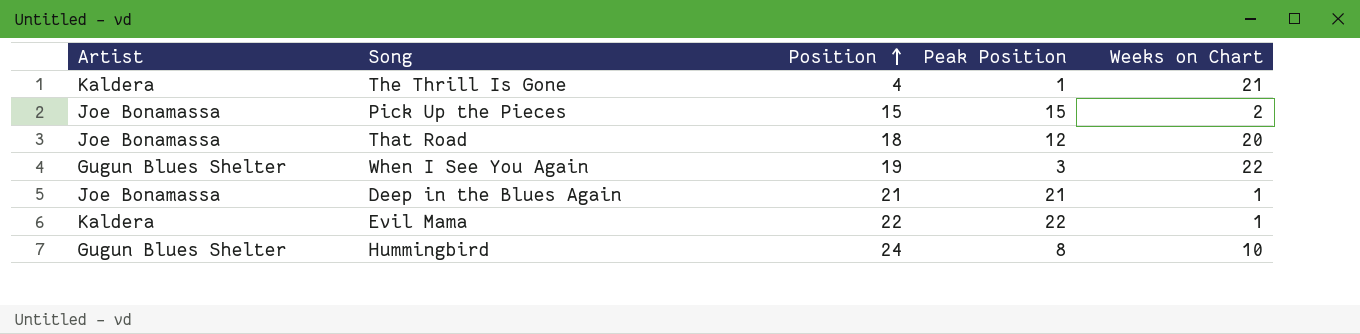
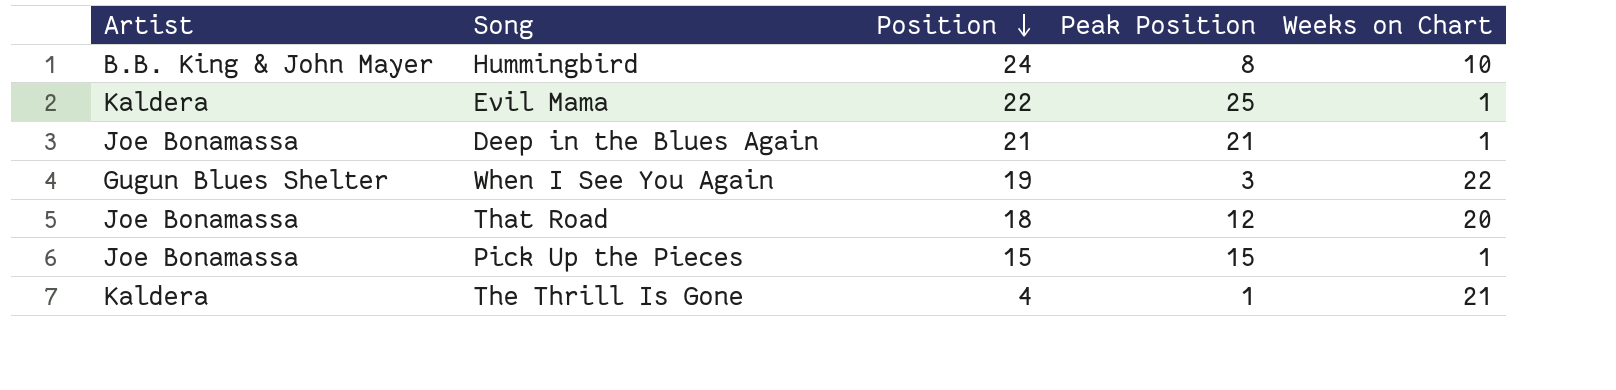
row order: Position ascending -> Position descending
Hummingbird | Artist: Gugun Blues Shelter -> B.B. King & John Mayer
Evil Mama | Peak Position: 22 -> 25
Pick Up the Pieces | Weeks on Chart: 2 -> 1

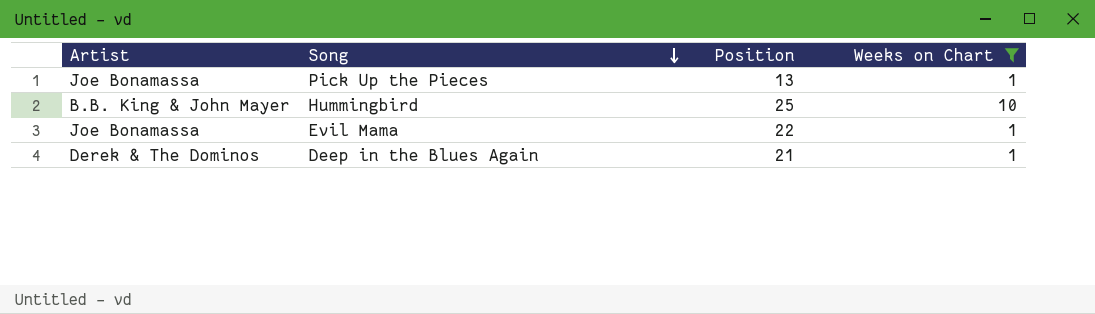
filter: none -> Weeks on Chart <= 10
row order: Position descending -> Song descending
column Peak Position | position: 4 -> none
Pick Up the Pieces | Position: 15 -> 13
Hummingbird | Position: 24 -> 25
Evil Mama | Artist: Kaldera -> Joe Bonamassa
Deep in the Blues Again | Artist: Joe Bonamassa -> Derek & The Dominos

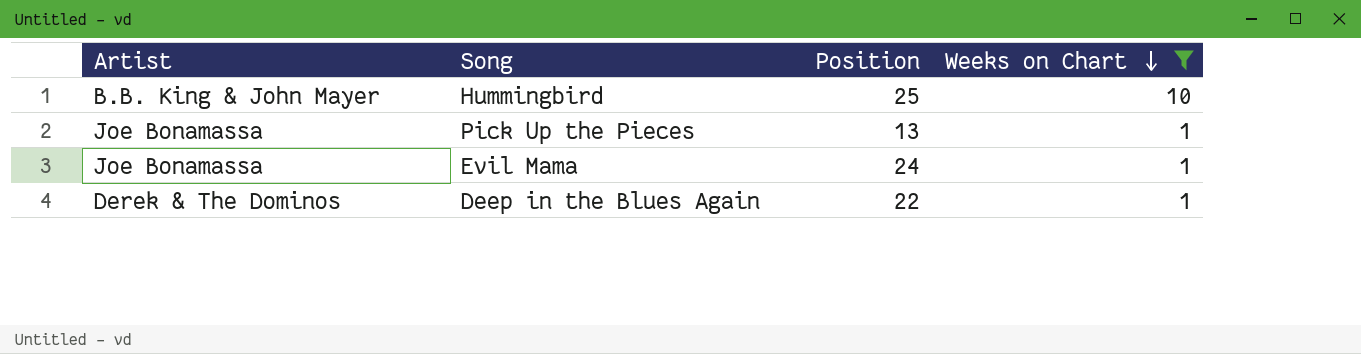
row order: Song descending -> Weeks on Chart descending
Evil Mama | Position: 22 -> 24
Deep in the Blues Again | Position: 21 -> 22

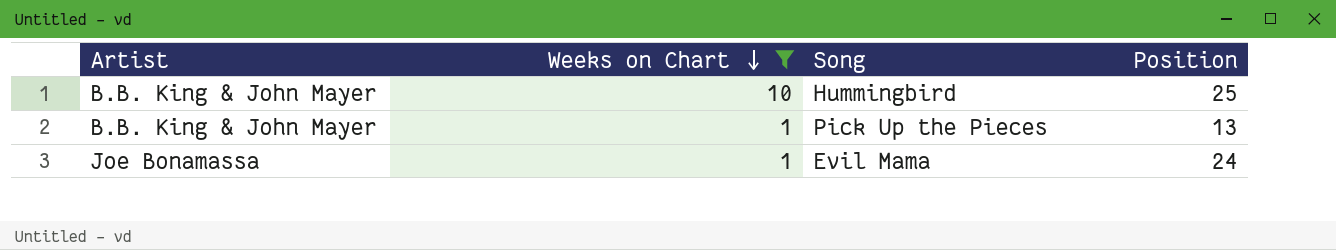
column Weeks on Chart | position: 4 -> 2
row Deep in the Blues Again: Derek & The Dominos | 22 | 1 -> none
Pick Up the Pieces | Artist: Joe Bonamassa -> B.B. King & John Mayer

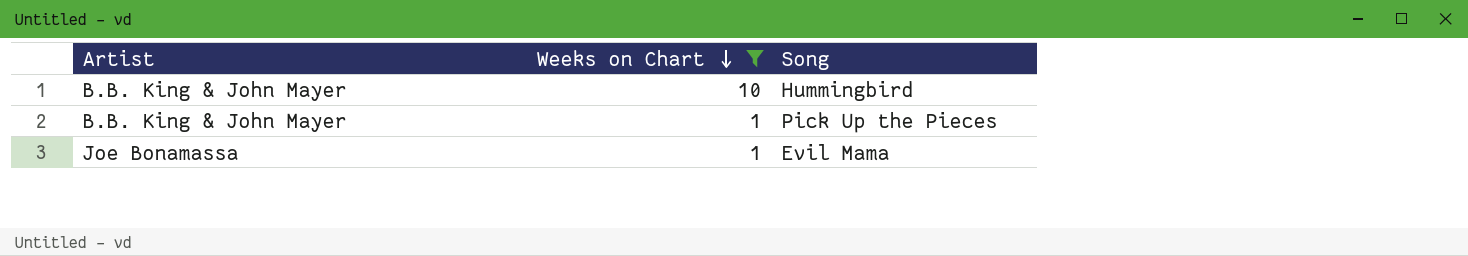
column Position | position: 4 -> none

